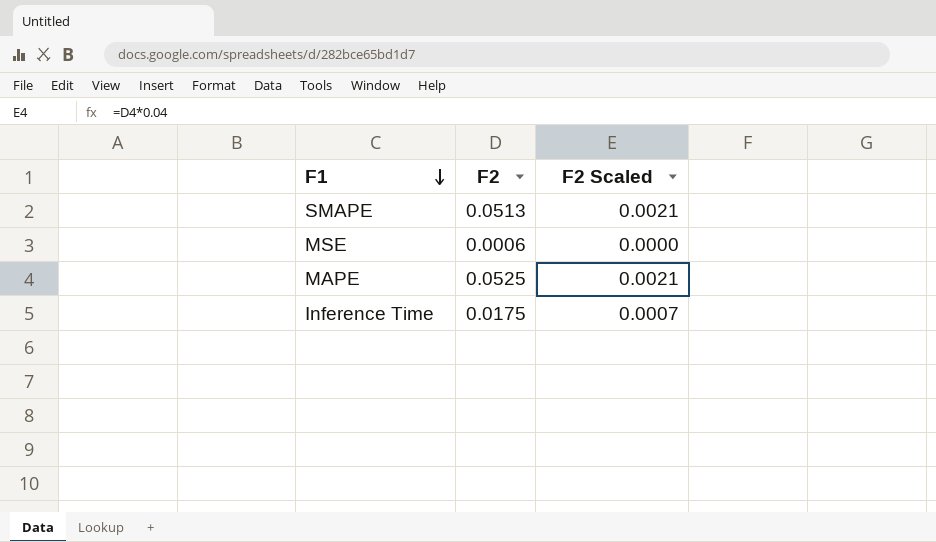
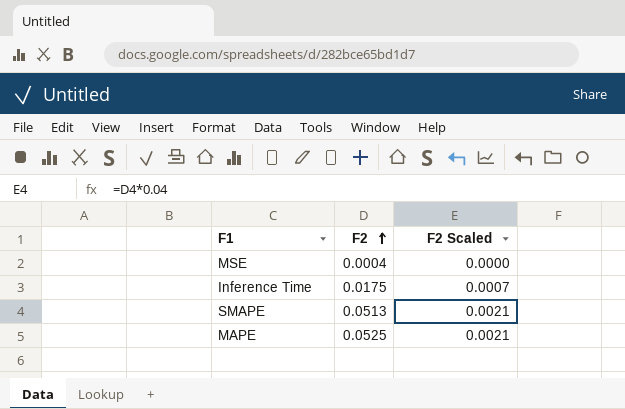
row order: F1 descending -> F2 ascending
MSE | F2: 0.0006 -> 0.0004

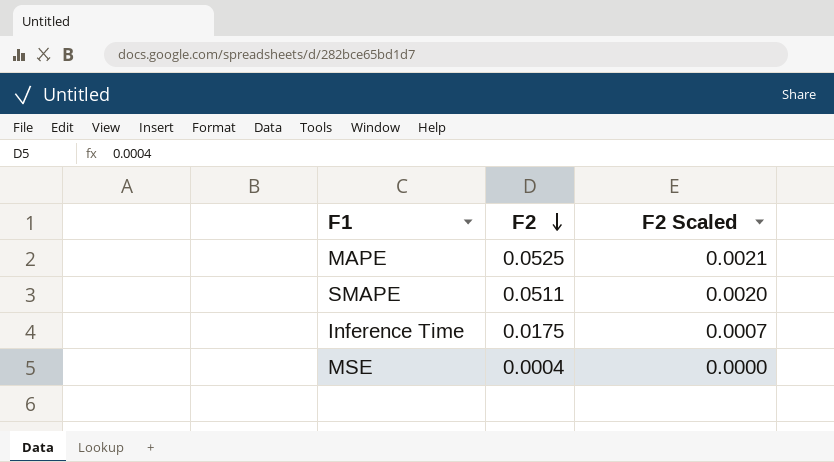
row order: F2 ascending -> F2 descending
SMAPE | F2: 0.0513 -> 0.0511
SMAPE | F2 Scaled: 0.0021 -> 0.0020

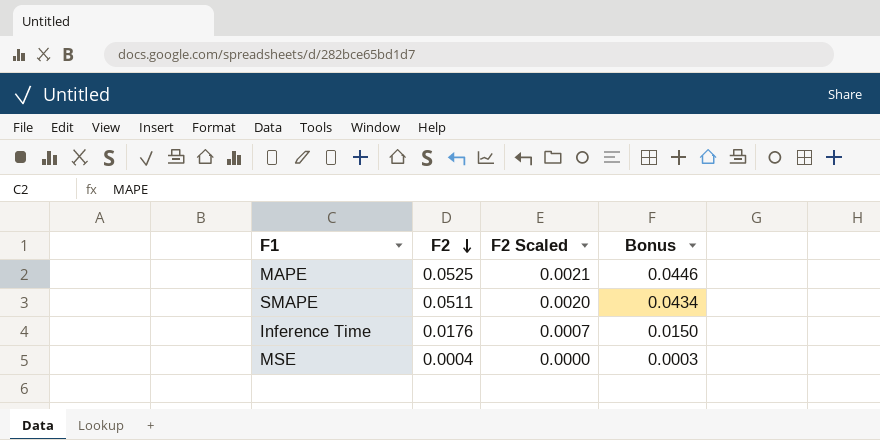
column Bonus | formula: none -> [F2] * 0.85
Inference Time | F2: 0.0175 -> 0.0176

